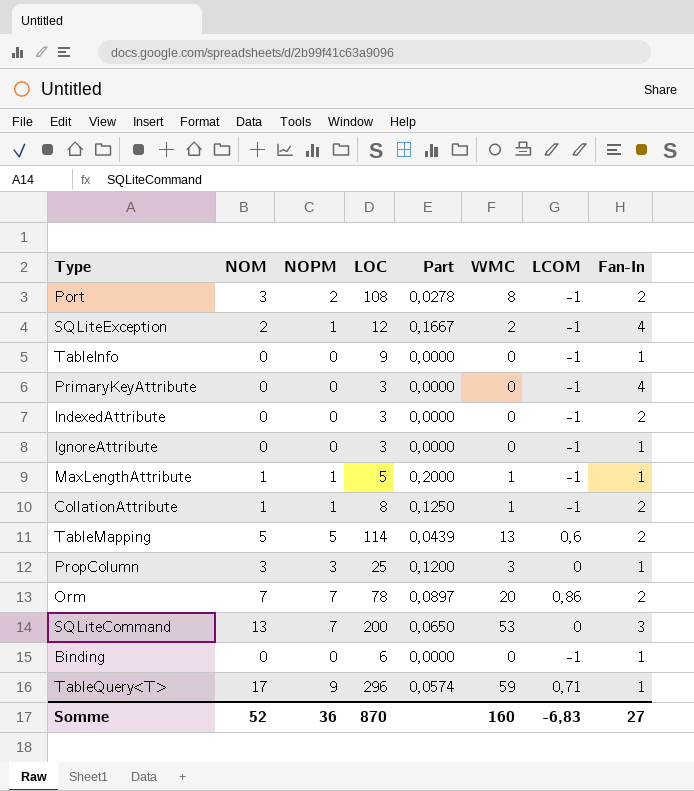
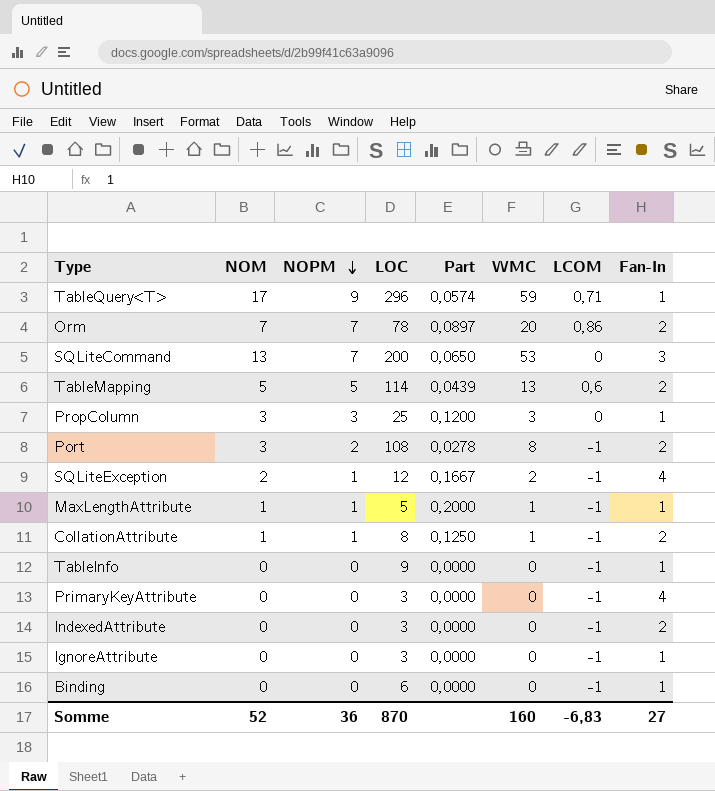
row order: none -> NOPM descending

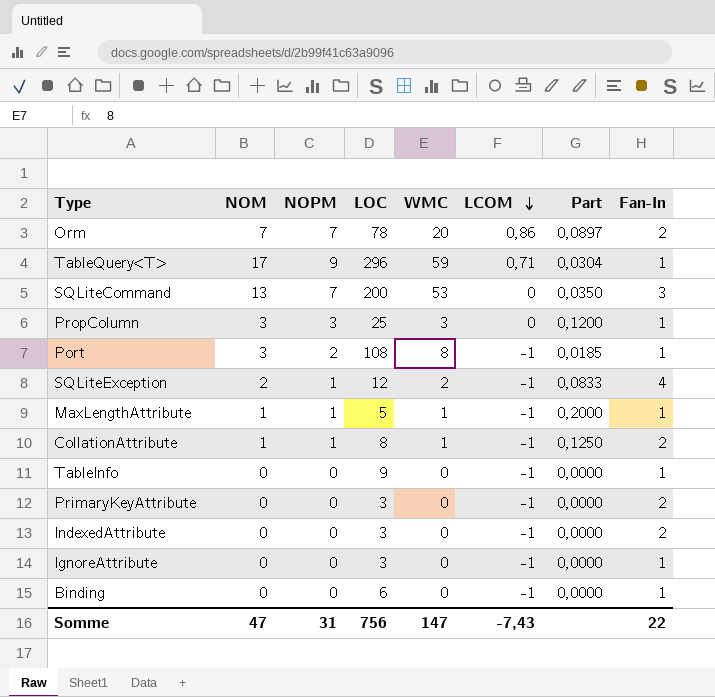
row order: NOPM descending -> LCOM descending
column Part | formula: [NOM] / [LOC] -> [NOPM] / [LOC]
column Part | position: 5 -> 7
row TableMapping: 5 | 5 | 114 | 0,0439 | 13 | 0,6 | 2 -> none
Port | Fan-In: 2 -> 1
PrimaryKeyAttribute | Fan-In: 4 -> 2
Somme | NOM: 52 -> 47
Somme | NOPM: 36 -> 31
Somme | LOC: 870 -> 756
Somme | WMC: 160 -> 147
Somme | LCOM: -6,83 -> -7,43
Somme | Fan-In: 27 -> 22

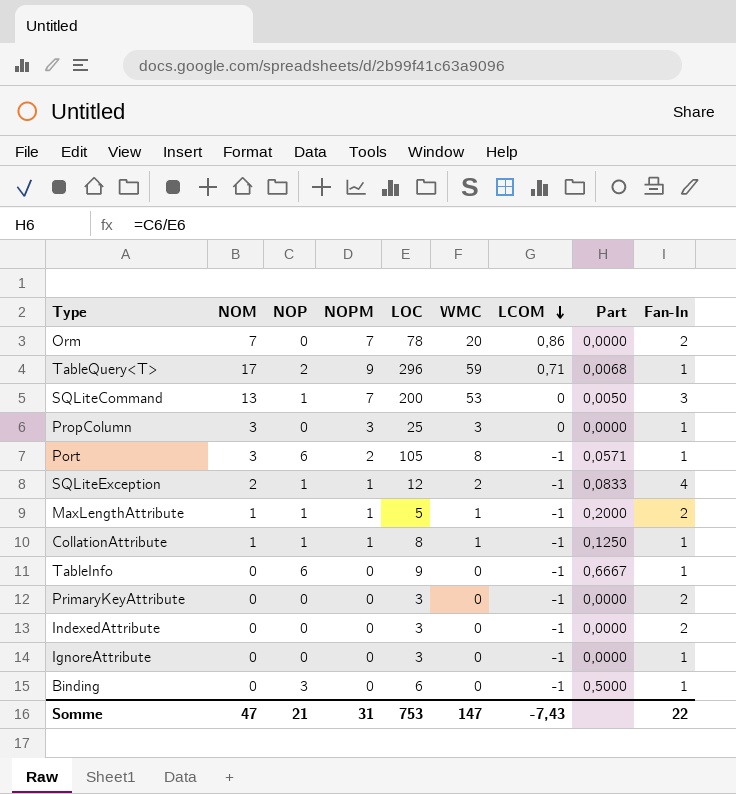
column NOP | position: none -> 3
column Part | formula: [NOPM] / [LOC] -> [NOP] / [LOC]
Port | LOC: 108 -> 105
MaxLengthAttribute | Fan-In: 1 -> 2
CollationAttribute | Fan-In: 2 -> 1
Somme | LOC: 756 -> 753

